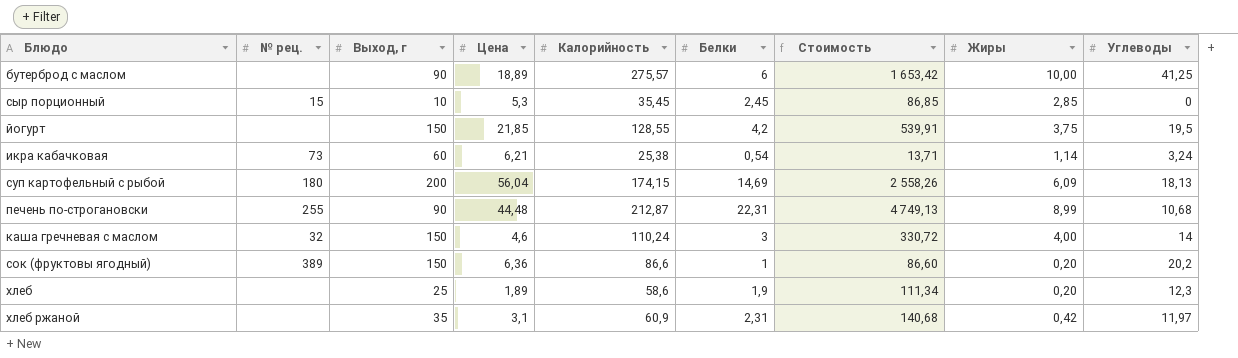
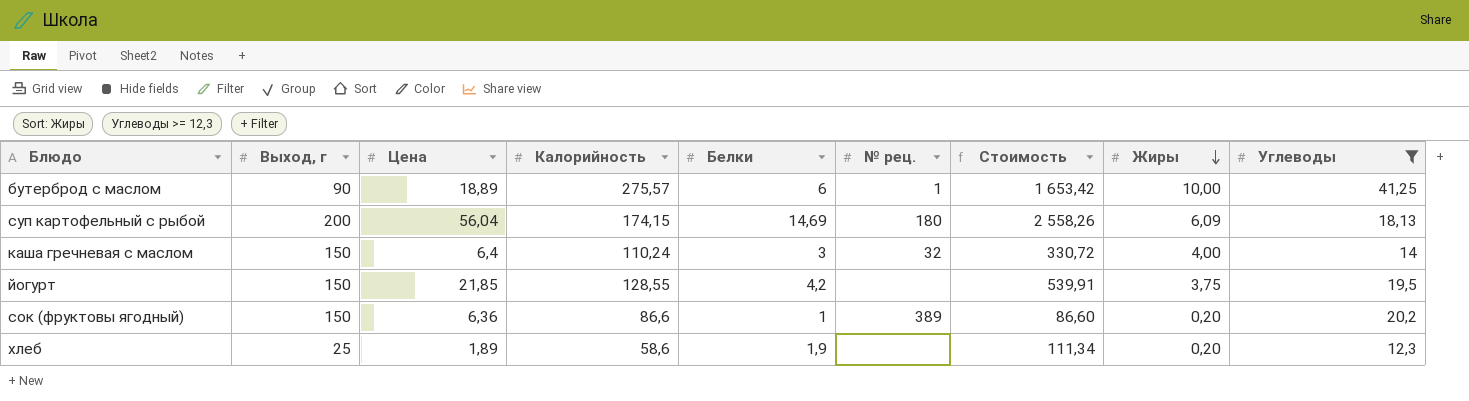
filter: none -> Углеводы >= 12,3
row order: none -> Жиры descending
column № рец. | position: 2 -> 6
бутерброд с маслом | № рец.: none -> 1
каша гречневая с маслом | Цена: 4,6 -> 6,4

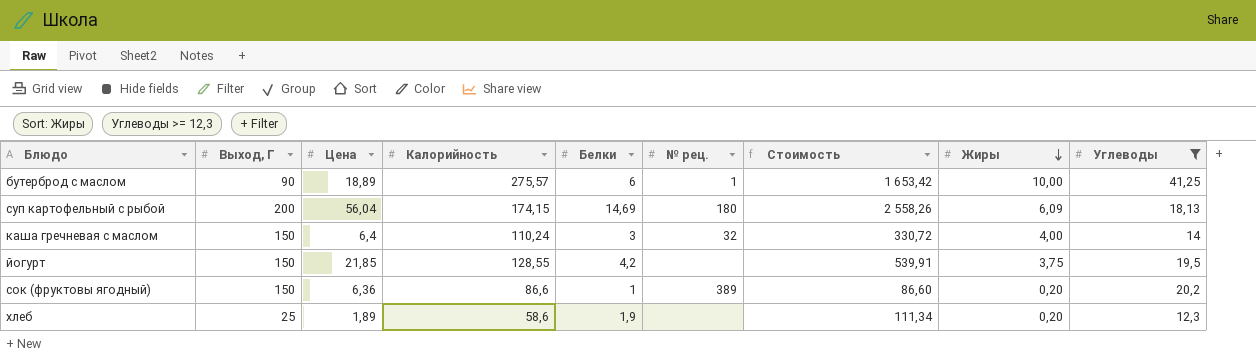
column name: Выход, г -> Выход, Г

